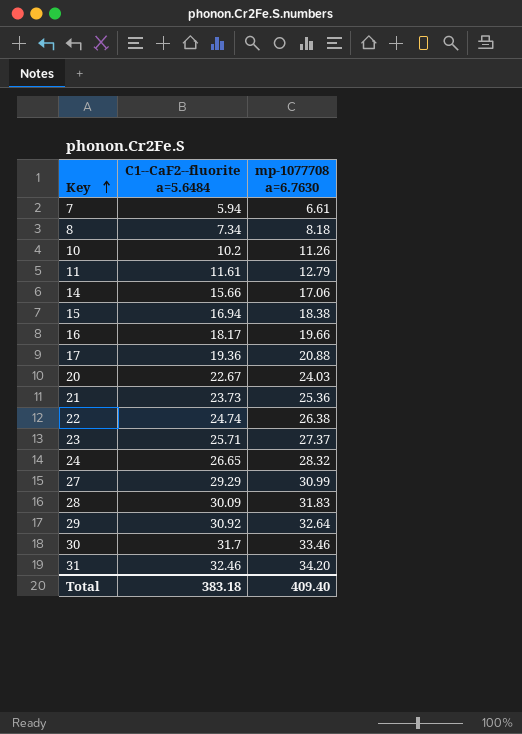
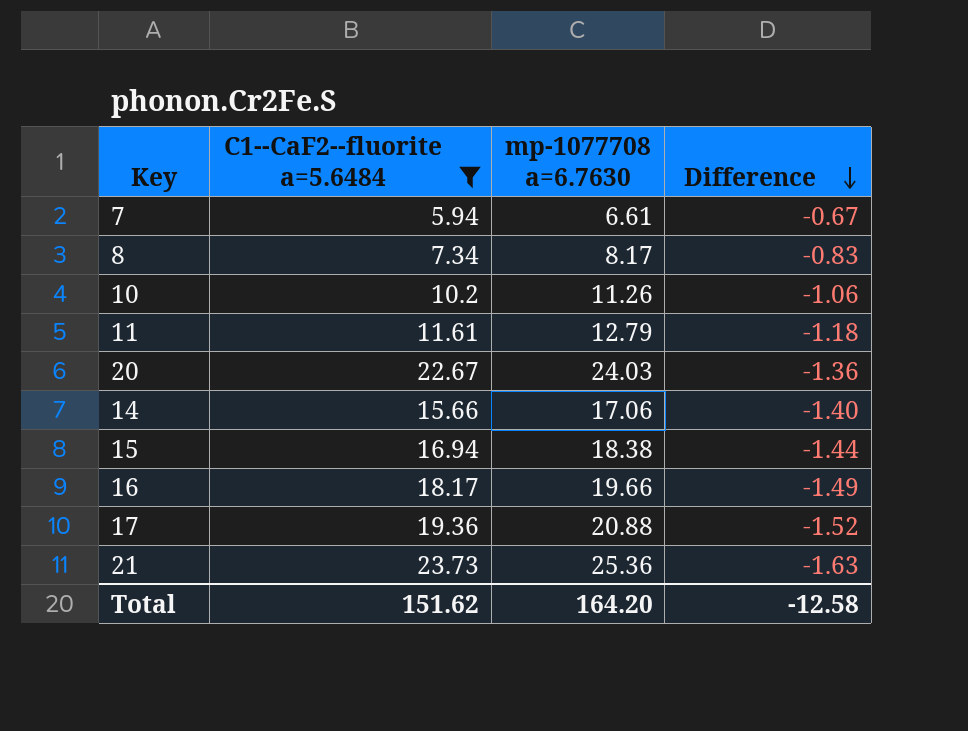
filter: none -> C1--CaF2--fluorite a=5.6484 <= 23.73
row order: Key ascending -> Difference descending
column Difference | formula: none -> [C1--CaF2--fluorite a=5.6484] - [mp-1077708 a=6.7630]
8 | mp-1077708 a=6.7630: 8.18 -> 8.17
Total | C1--CaF2--fluorite a=5.6484: 383.18 -> 151.62
Total | mp-1077708 a=6.7630: 409.40 -> 164.20

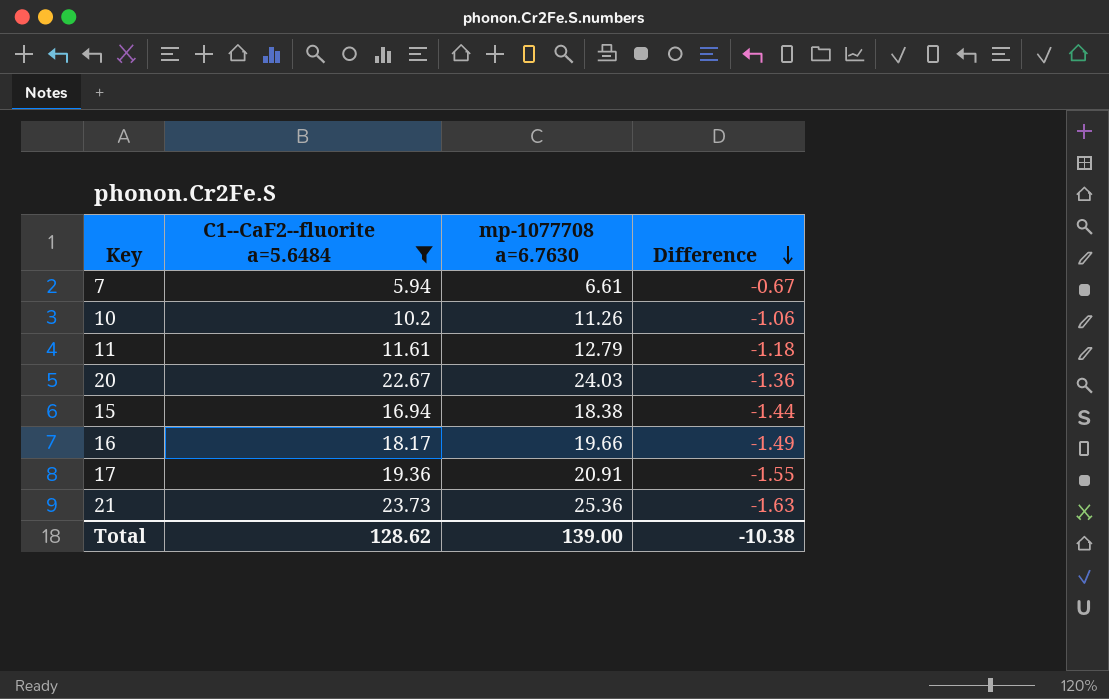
row 8: 7.34 | 8.17 | -0.83 -> none
row 14: 15.66 | 17.06 | -1.40 -> none
17 | mp-1077708 a=6.7630: 20.88 -> 20.91
17 | Difference: -1.52 -> -1.55
Total | C1--CaF2--fluorite a=5.6484: 151.62 -> 128.62
Total | mp-1077708 a=6.7630: 164.20 -> 139.00
Total | Difference: -12.58 -> -10.38

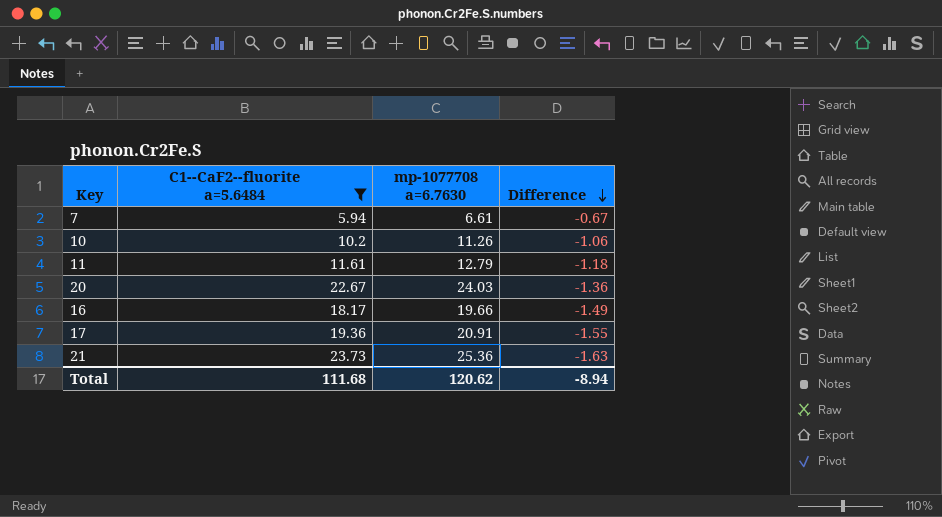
row 15: 16.94 | 18.38 | -1.44 -> none
Total | C1--CaF2--fluorite a=5.6484: 128.62 -> 111.68
Total | mp-1077708 a=6.7630: 139.00 -> 120.62
Total | Difference: -10.38 -> -8.94

